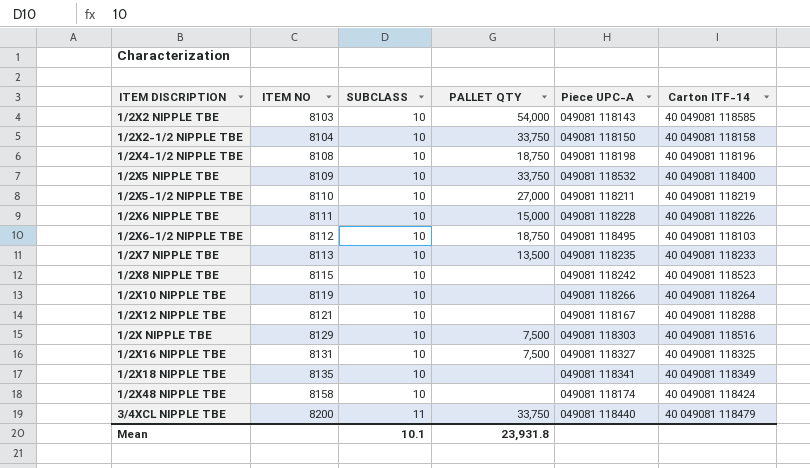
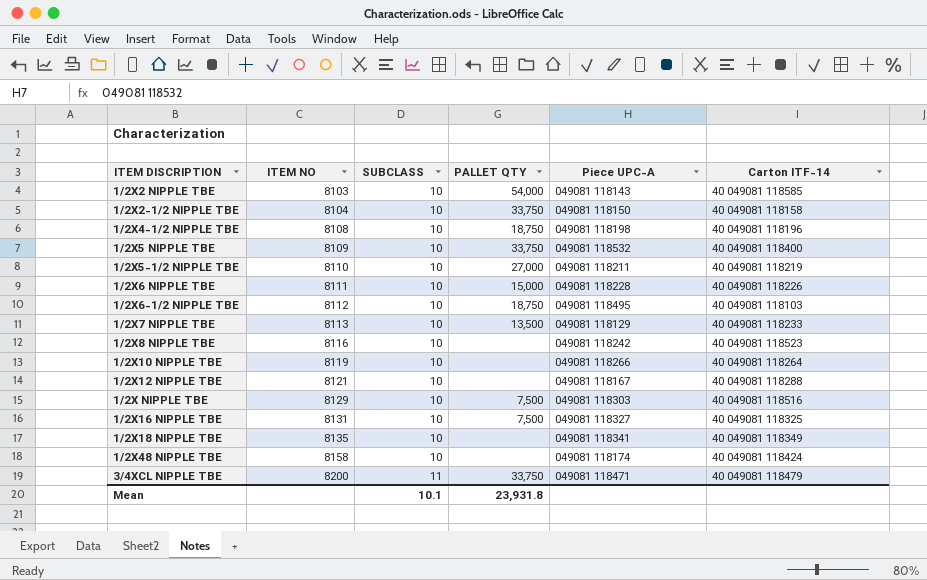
1/2X7 NIPPLE TBE | Piece UPC-A: 049081 118235 -> 049081 118129
1/2X8 NIPPLE TBE | ITEM NO: 8115 -> 8116
3/4XCL NIPPLE TBE | Piece UPC-A: 049081 118440 -> 049081 118471

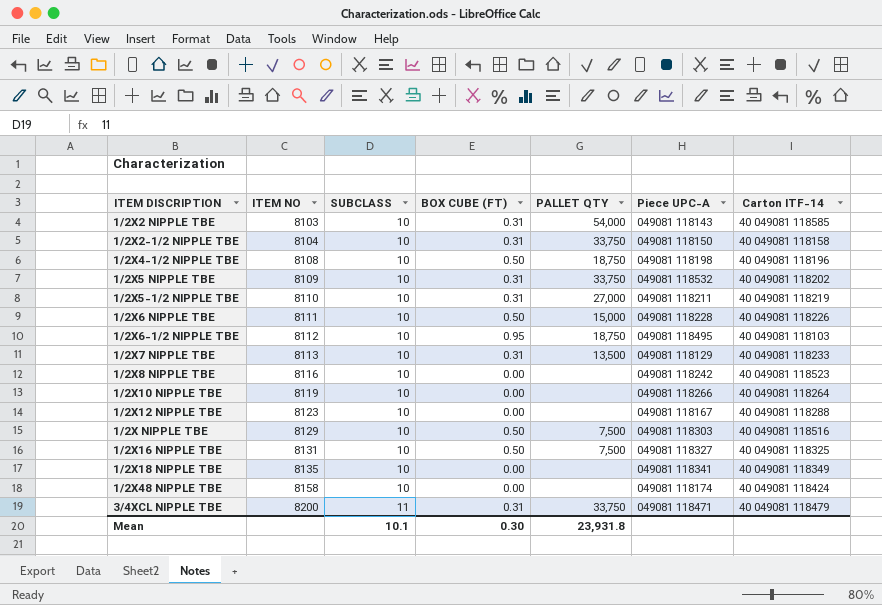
column BOX CUBE (FT) | position: none -> 4
1/2X5 NIPPLE TBE | Carton ITF-14: 40 049081 118400 -> 40 049081 118202
1/2X12 NIPPLE TBE | ITEM NO: 8121 -> 8123

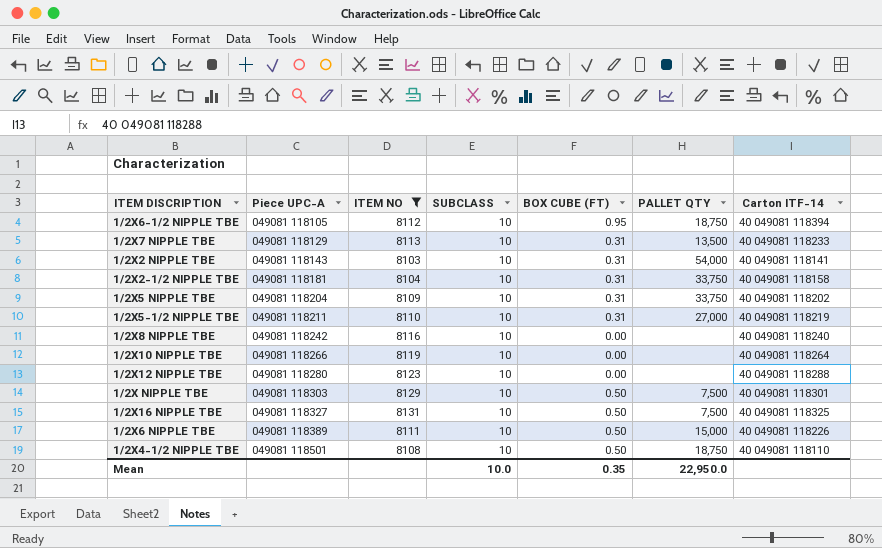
filter: none -> ITEM NO <= 8131
row order: ITEM NO ascending -> Piece UPC-A ascending
column Piece UPC-A | position: 6 -> 2
1/2X6-1/2 NIPPLE TBE | Piece UPC-A: 049081 118495 -> 049081 118105
1/2X6-1/2 NIPPLE TBE | Carton ITF-14: 40 049081 118103 -> 40 049081 118394
1/2X2 NIPPLE TBE | Carton ITF-14: 40 049081 118585 -> 40 049081 118141
1/2X2-1/2 NIPPLE TBE | Piece UPC-A: 049081 118150 -> 049081 118181
1/2X5 NIPPLE TBE | Piece UPC-A: 049081 118532 -> 049081 118204
1/2X8 NIPPLE TBE | Carton ITF-14: 40 049081 118523 -> 40 049081 118240
1/2X12 NIPPLE TBE | Piece UPC-A: 049081 118167 -> 049081 118280
1/2X NIPPLE TBE | Carton ITF-14: 40 049081 118516 -> 40 049081 118301
1/2X6 NIPPLE TBE | Piece UPC-A: 049081 118228 -> 049081 118389
1/2X4-1/2 NIPPLE TBE | Piece UPC-A: 049081 118198 -> 049081 118501
1/2X4-1/2 NIPPLE TBE | Carton ITF-14: 40 049081 118196 -> 40 049081 118110
Mean | SUBCLASS: 10.1 -> 10.0
Mean | BOX CUBE (FT): 0.30 -> 0.35
Mean | PALLET QTY: 23,931.8 -> 22,950.0

